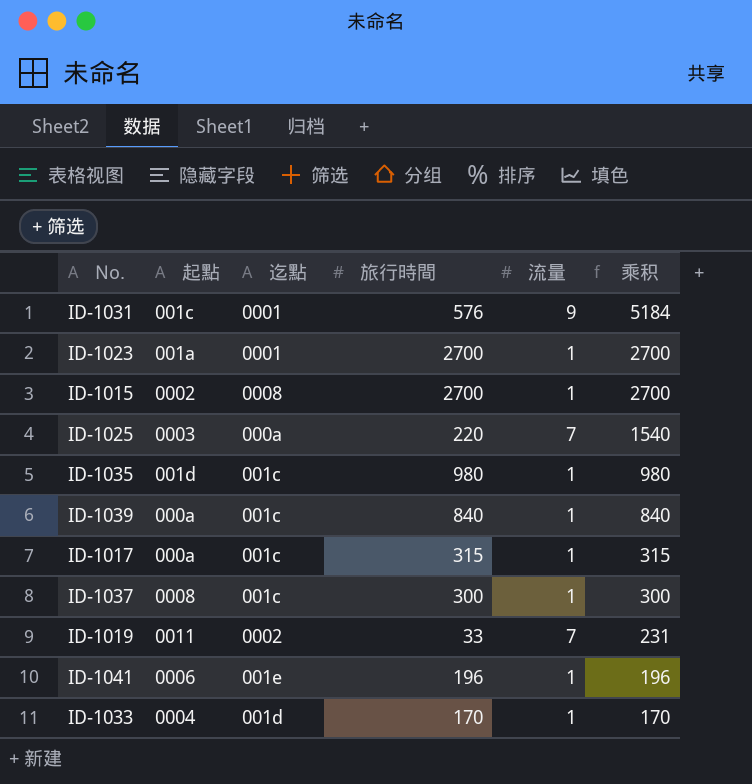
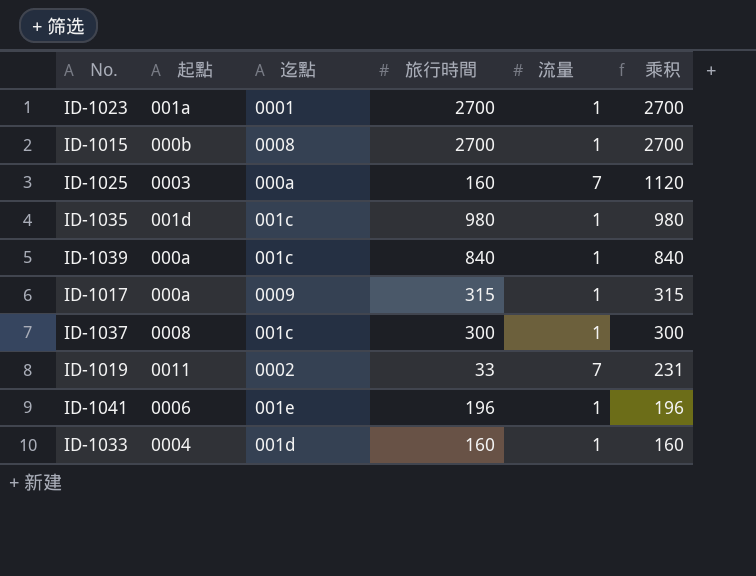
row ID-1031: 001c | 0001 | 576 | 9 | 5184 -> none
ID-1015 | 起點: 0002 -> 000b
ID-1025 | 旅行時間: 220 -> 160
ID-1025 | 乘积: 1540 -> 1120
ID-1017 | 迄點: 001c -> 0009
ID-1033 | 旅行時間: 170 -> 160
ID-1033 | 乘积: 170 -> 160

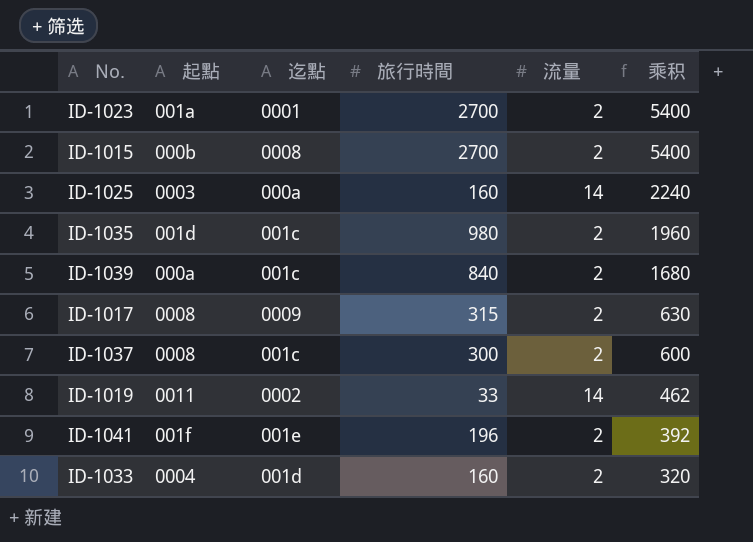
ID-1023 | 流量: 1 -> 2
ID-1023 | 乘积: 2700 -> 5400
ID-1015 | 流量: 1 -> 2
ID-1015 | 乘积: 2700 -> 5400
ID-1025 | 流量: 7 -> 14
ID-1025 | 乘积: 1120 -> 2240
ID-1035 | 流量: 1 -> 2
ID-1035 | 乘积: 980 -> 1960
ID-1039 | 流量: 1 -> 2
ID-1039 | 乘积: 840 -> 1680
ID-1017 | 起點: 000a -> 0008
ID-1017 | 流量: 1 -> 2
ID-1017 | 乘积: 315 -> 630
ID-1037 | 流量: 1 -> 2
ID-1037 | 乘积: 300 -> 600
ID-1019 | 流量: 7 -> 14
ID-1019 | 乘积: 231 -> 462
ID-1041 | 起點: 0006 -> 001f
ID-1041 | 流量: 1 -> 2
ID-1041 | 乘积: 196 -> 392
ID-1033 | 流量: 1 -> 2
ID-1033 | 乘积: 160 -> 320

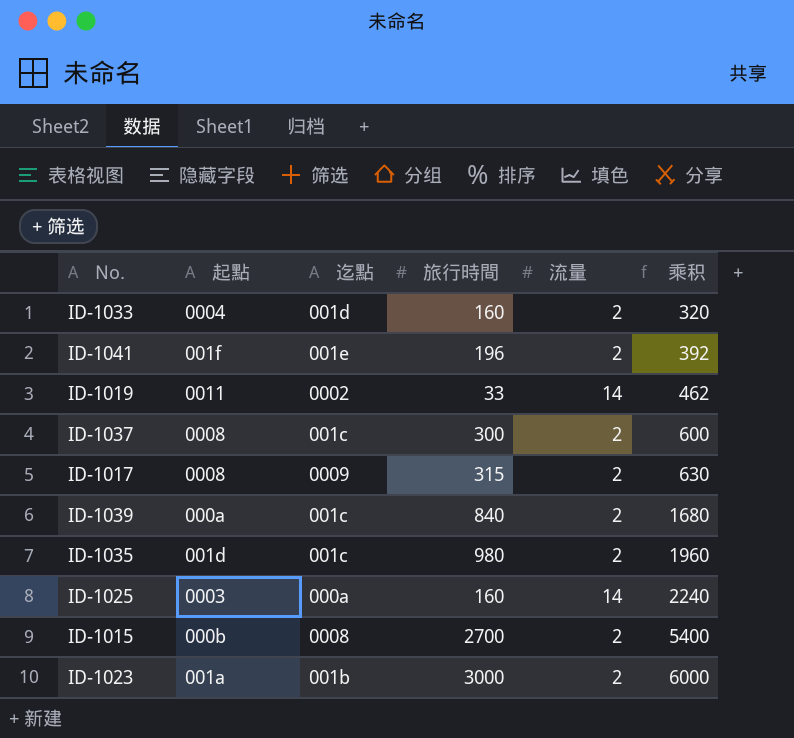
row order: 乘积 descending -> 乘积 ascending
ID-1023 | 迄點: 0001 -> 001b
ID-1023 | 旅行時間: 2700 -> 3000
ID-1023 | 乘积: 5400 -> 6000

